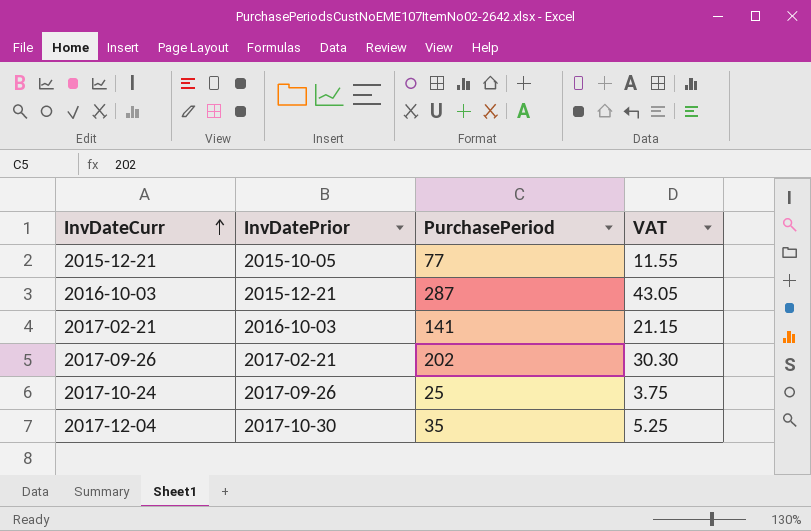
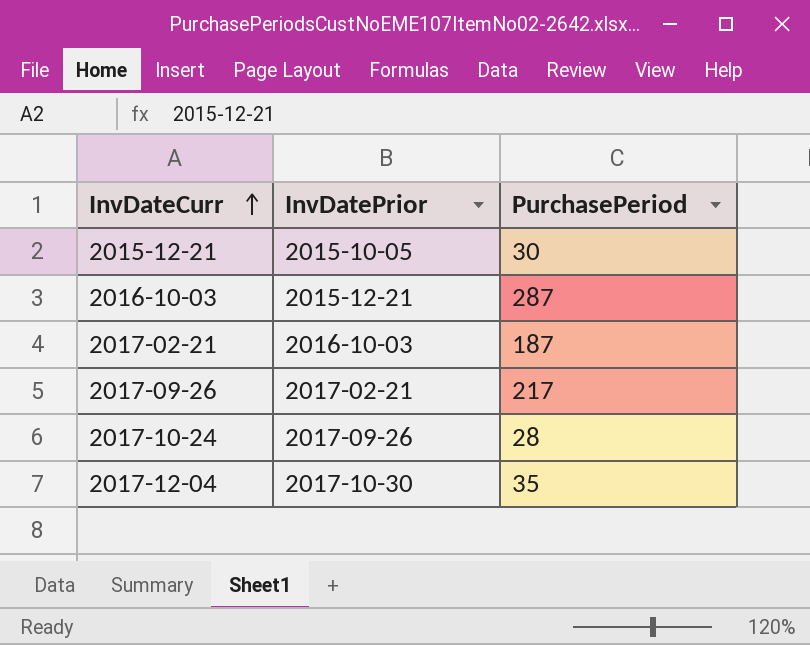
column VAT | formula: [PurchasePeriod] * 0.15 -> none
2015-12-21 | PurchasePeriod: 77 -> 30
2017-02-21 | PurchasePeriod: 141 -> 187
2017-09-26 | PurchasePeriod: 202 -> 217
2017-10-24 | PurchasePeriod: 25 -> 28

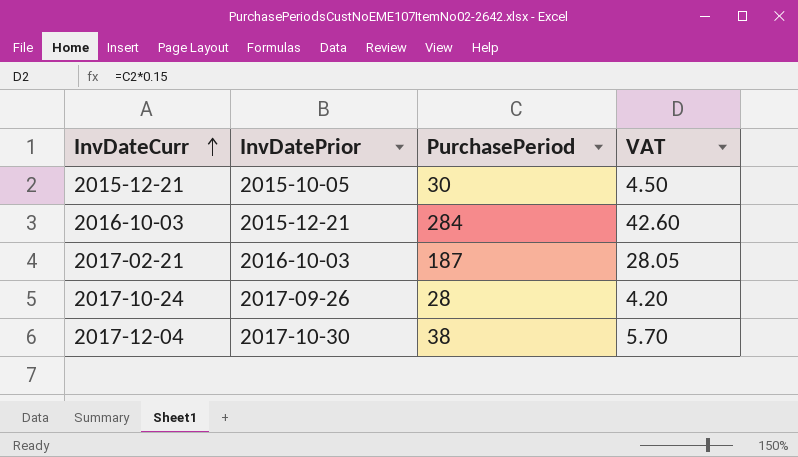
column VAT | formula: none -> [PurchasePeriod] * 0.15
row 2017-09-26: 2017-02-21 | 217 -> none
2016-10-03 | PurchasePeriod: 287 -> 284
2017-12-04 | PurchasePeriod: 35 -> 38

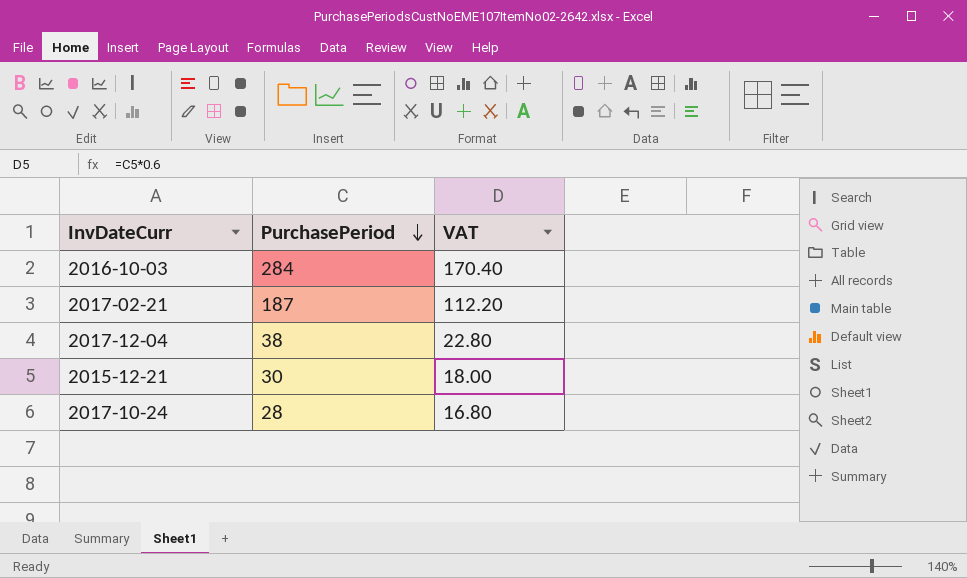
row order: InvDateCurr ascending -> PurchasePeriod descending
column InvDatePrior | position: 2 -> none
column VAT | formula: [PurchasePeriod] * 0.15 -> [PurchasePeriod] * 0.6

